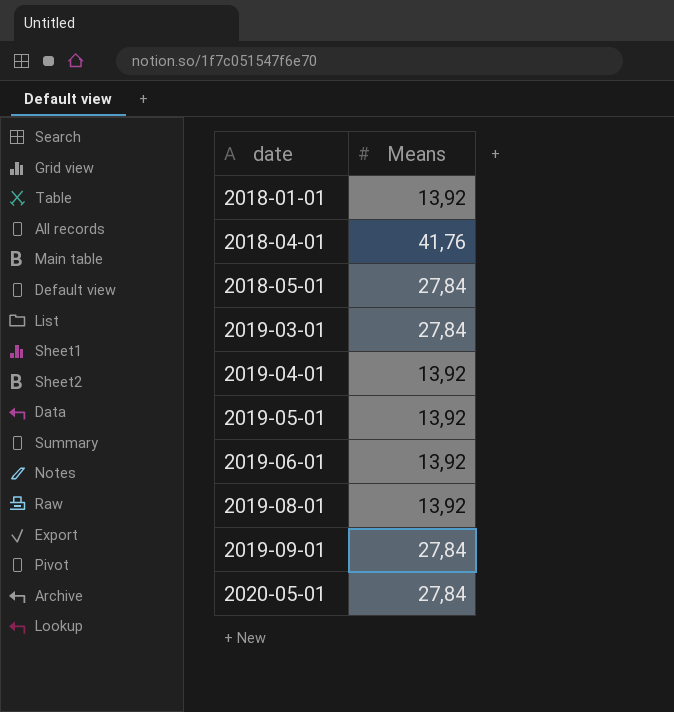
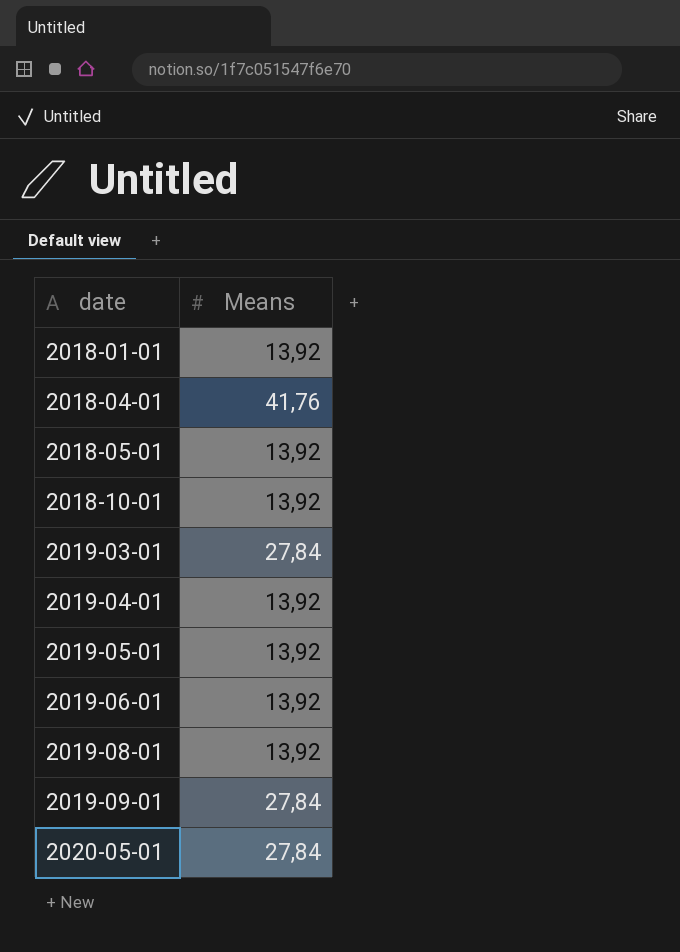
2018-05-01 | Means: 27,84 -> 13,92
row 2018-10-01: none -> 13,92

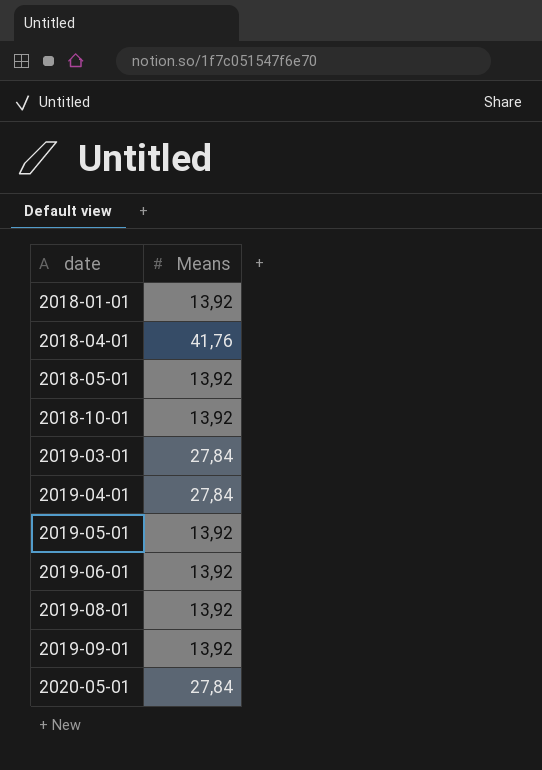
2019-04-01 | Means: 13,92 -> 27,84
2019-09-01 | Means: 27,84 -> 13,92

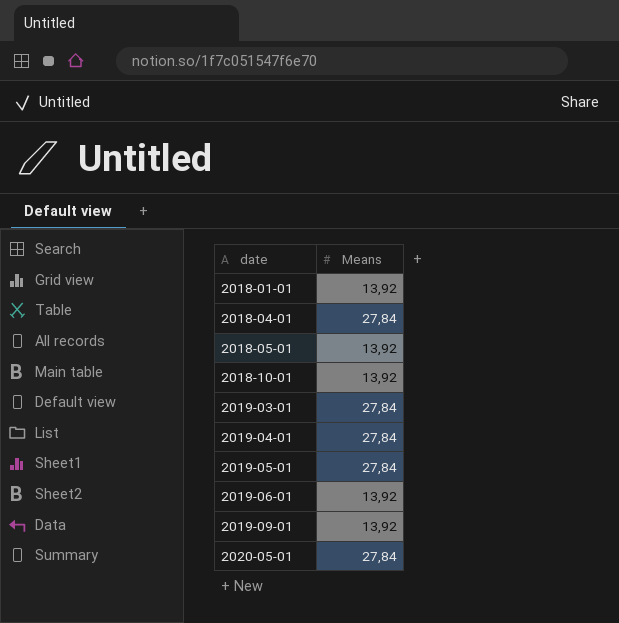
row 2019-08-01: 13,92 -> none
2018-04-01 | Means: 41,76 -> 27,84
2019-05-01 | Means: 13,92 -> 27,84

